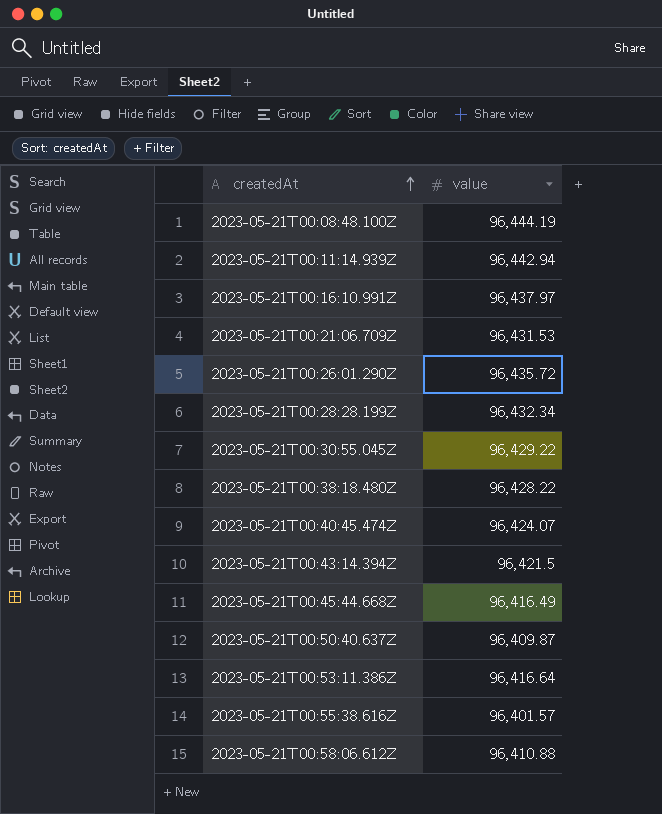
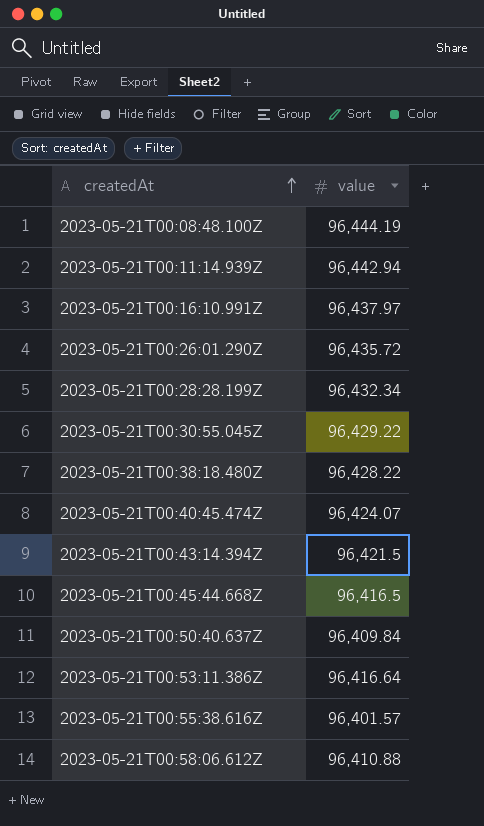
row 2023-05-21T00:21:06.709Z: 96,431.53 -> none
2023-05-21T00:45:44.668Z | value: 96,416.49 -> 96,416.5
2023-05-21T00:50:40.637Z | value: 96,409.87 -> 96,409.84

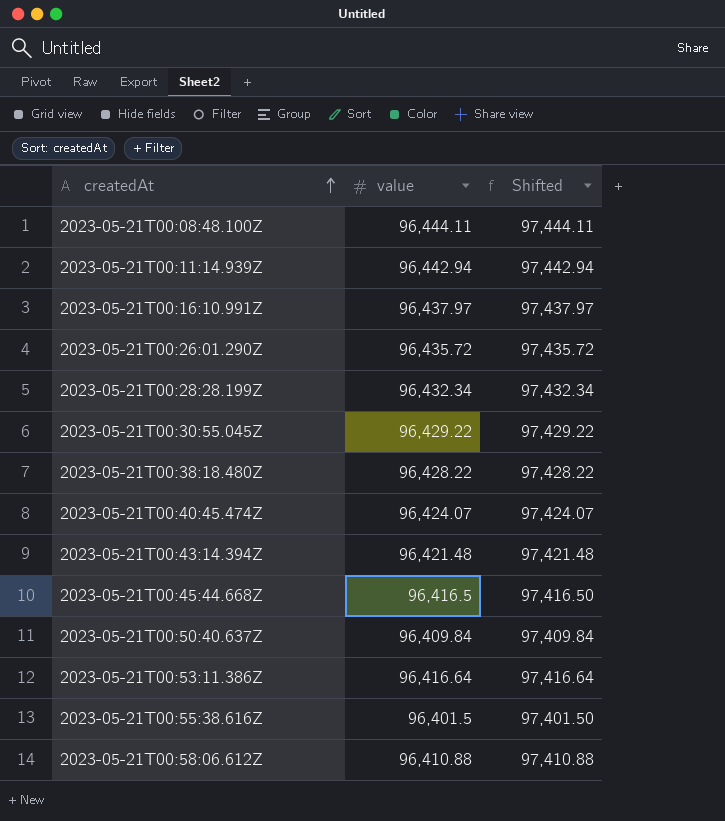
column Shifted | formula: none -> [value] + 1000
2023-05-21T00:08:48.100Z | value: 96,444.19 -> 96,444.11
2023-05-21T00:43:14.394Z | value: 96,421.5 -> 96,421.48
2023-05-21T00:55:38.616Z | value: 96,401.57 -> 96,401.5

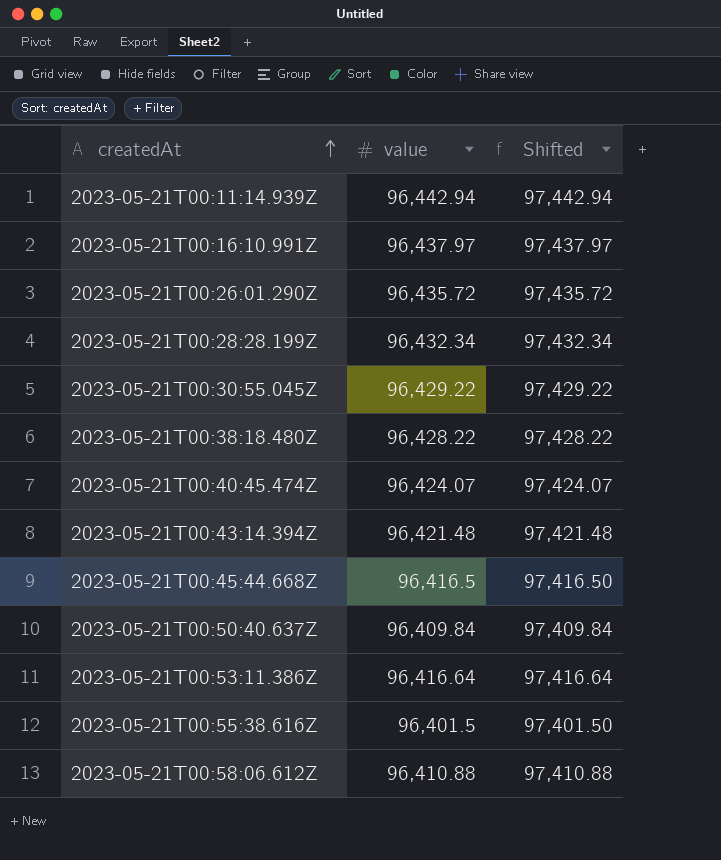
row 2023-05-21T00:08:48.100Z: 96,444.11 | 97,444.11 -> none

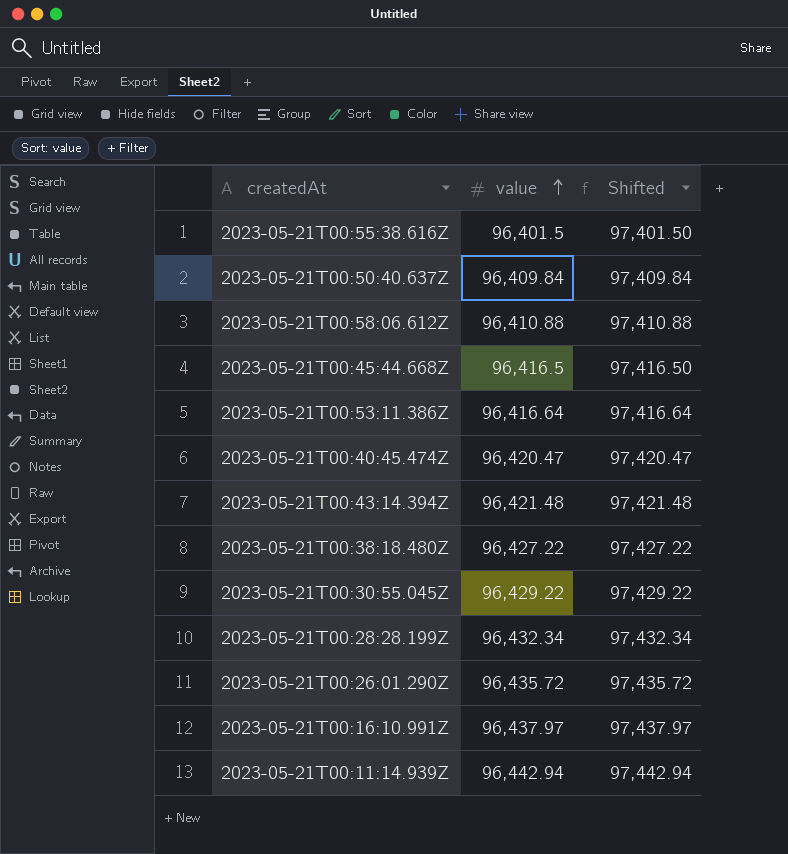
row order: createdAt ascending -> value ascending
2023-05-21T00:40:45.474Z | value: 96,424.07 -> 96,420.47
2023-05-21T00:40:45.474Z | Shifted: 97,424.07 -> 97,420.47
2023-05-21T00:38:18.480Z | value: 96,428.22 -> 96,427.22
2023-05-21T00:38:18.480Z | Shifted: 97,428.22 -> 97,427.22

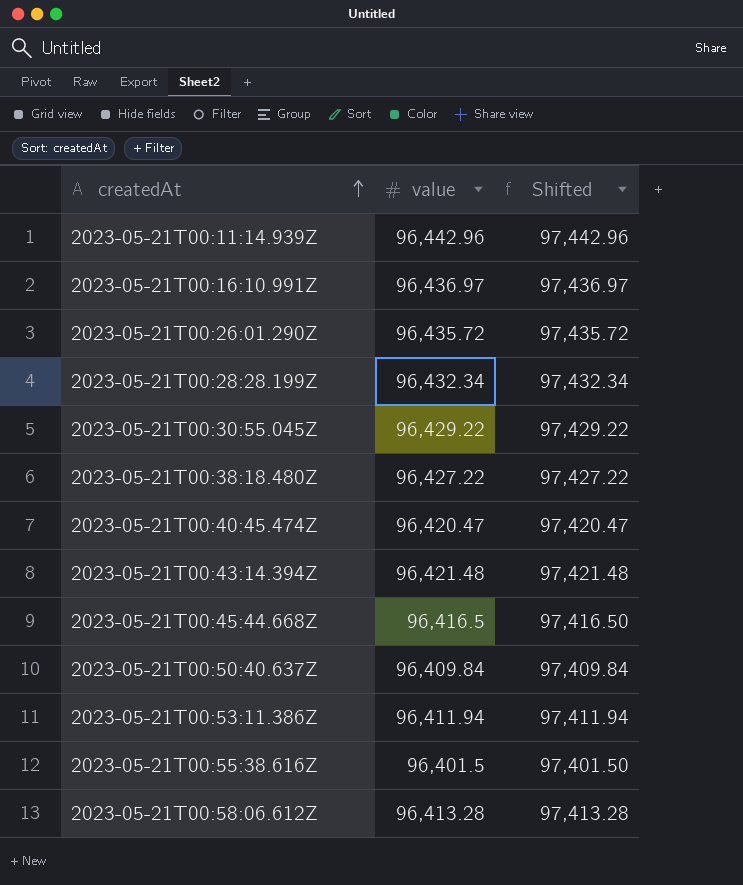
row order: value ascending -> createdAt ascending
2023-05-21T00:11:14.939Z | value: 96,442.94 -> 96,442.96
2023-05-21T00:11:14.939Z | Shifted: 97,442.94 -> 97,442.96
2023-05-21T00:16:10.991Z | value: 96,437.97 -> 96,436.97
2023-05-21T00:16:10.991Z | Shifted: 97,437.97 -> 97,436.97
2023-05-21T00:53:11.386Z | value: 96,416.64 -> 96,411.94
2023-05-21T00:53:11.386Z | Shifted: 97,416.64 -> 97,411.94
2023-05-21T00:58:06.612Z | value: 96,410.88 -> 96,413.28
2023-05-21T00:58:06.612Z | Shifted: 97,410.88 -> 97,413.28

